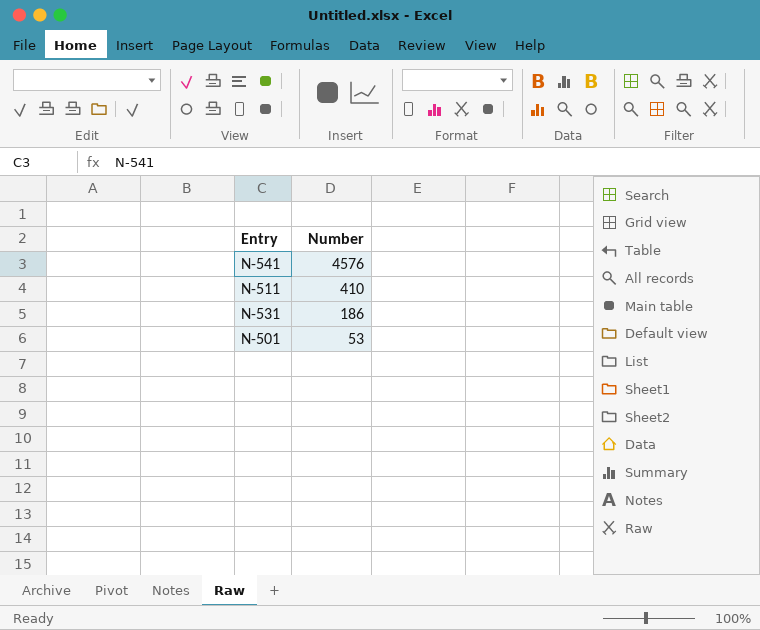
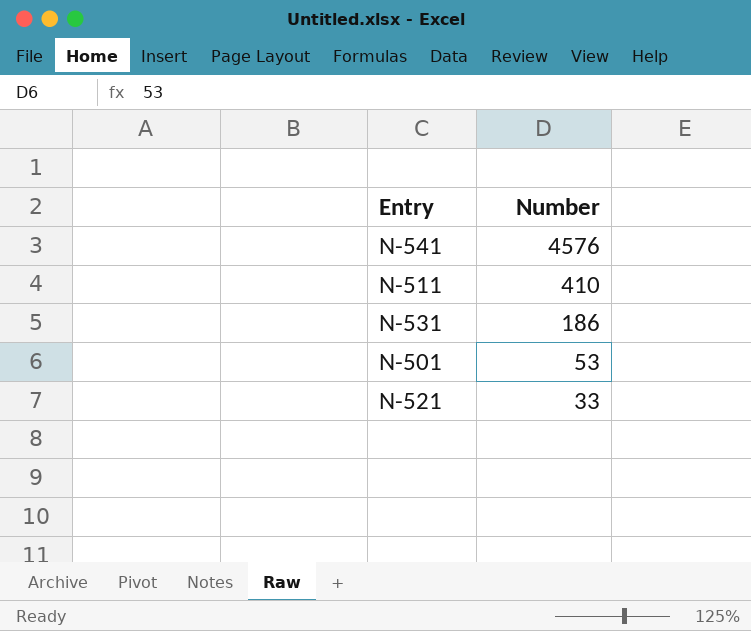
row N-521: none -> 33

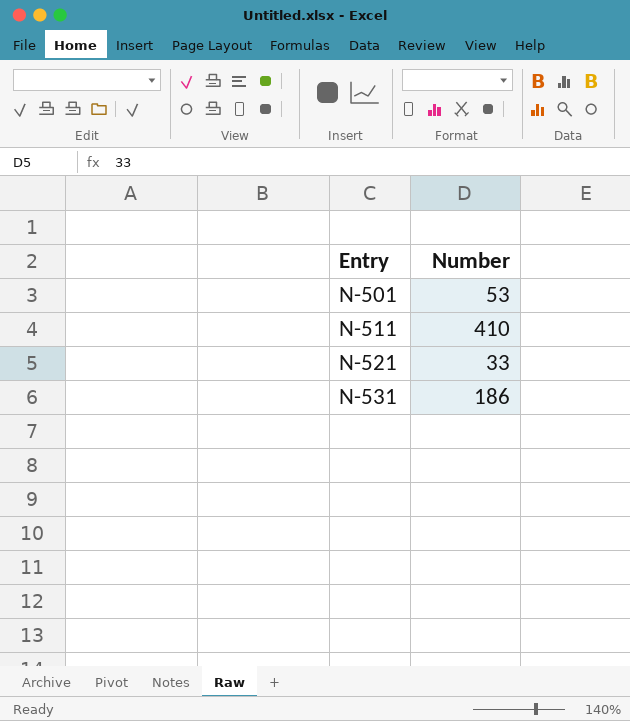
row order: Number descending -> Entry ascending
row N-541: 4576 -> none

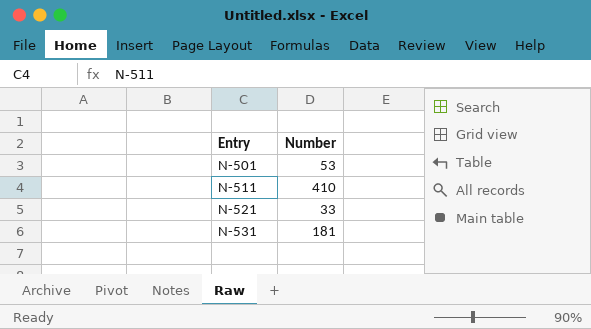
N-531 | Number: 186 -> 181

